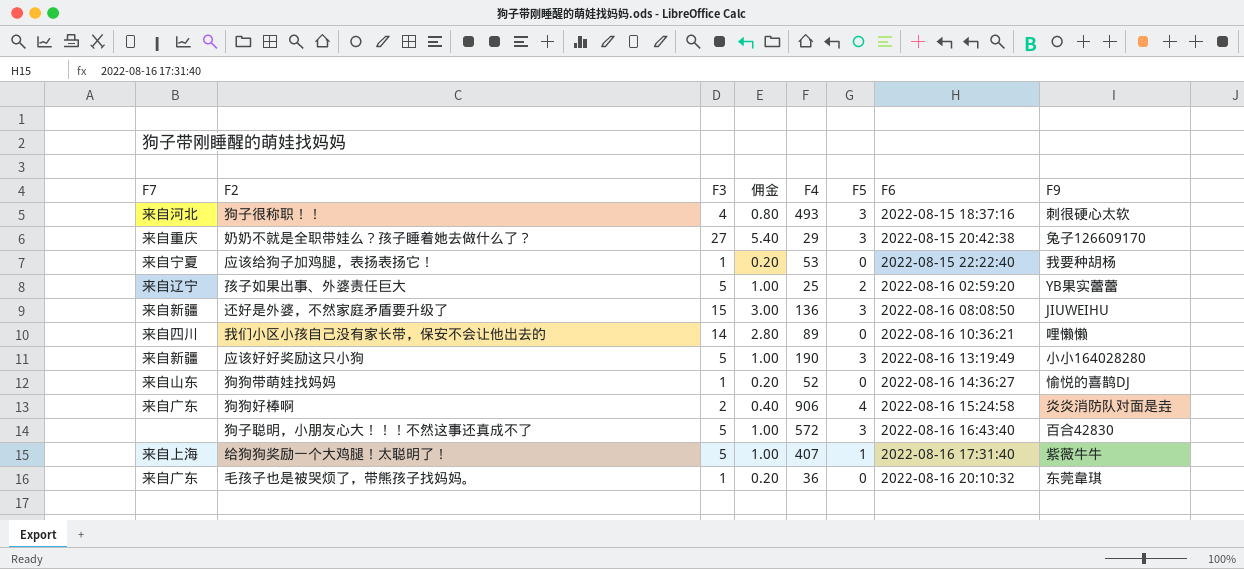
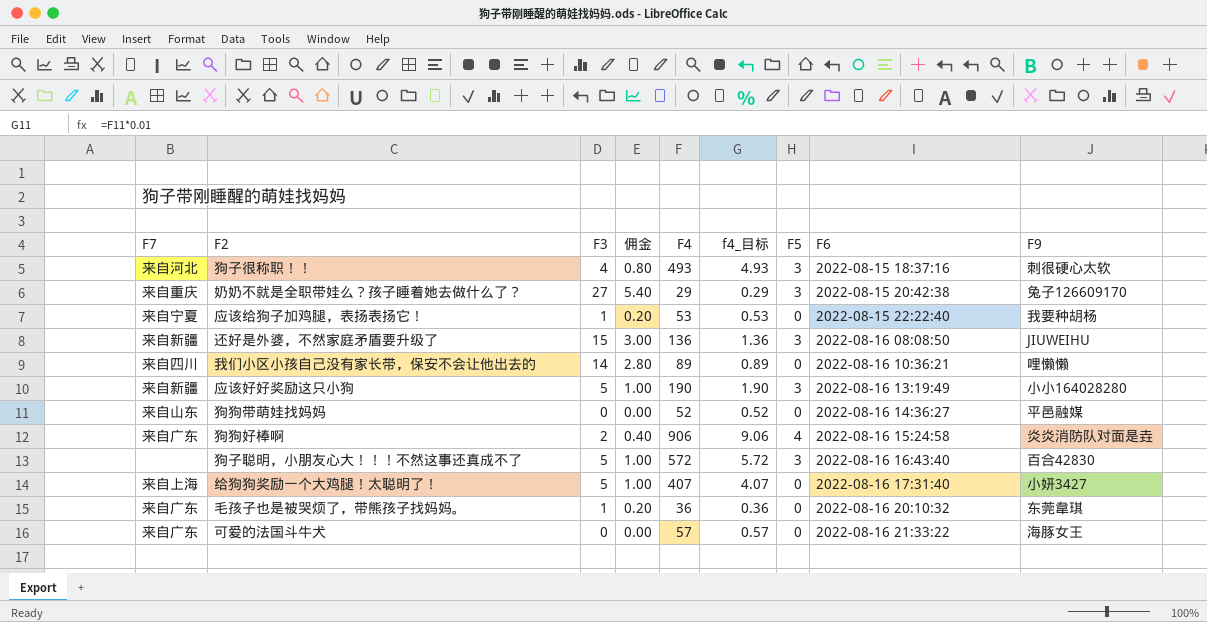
column f4_目标 | formula: none -> [F4] * 0.01
row 孩子如果出事、外婆责任巨大: 来自辽宁 | 5 | 1.00 | 25 | 2 | 2022-08-16 02:59:20 | YB果实蕾蕾 -> none
狗狗带萌娃找妈妈 | F3: 1 -> 0
狗狗带萌娃找妈妈 | 佣金: 0.20 -> 0.00
狗狗带萌娃找妈妈 | F9: 愉悦的喜鹊DJ -> 平邑融媒
给狗狗奖励一个大鸡腿！太聪明了！ | F5: 1 -> 0
给狗狗奖励一个大鸡腿！太聪明了！ | F9: 紫薇牛牛 -> 小妍3427
row 可爱的法国斗牛犬: none -> 来自广东 | 0 | 0.00 | 57 | 0.57 | 0 | 2022-08-16 21:33:22 | 海豚女王

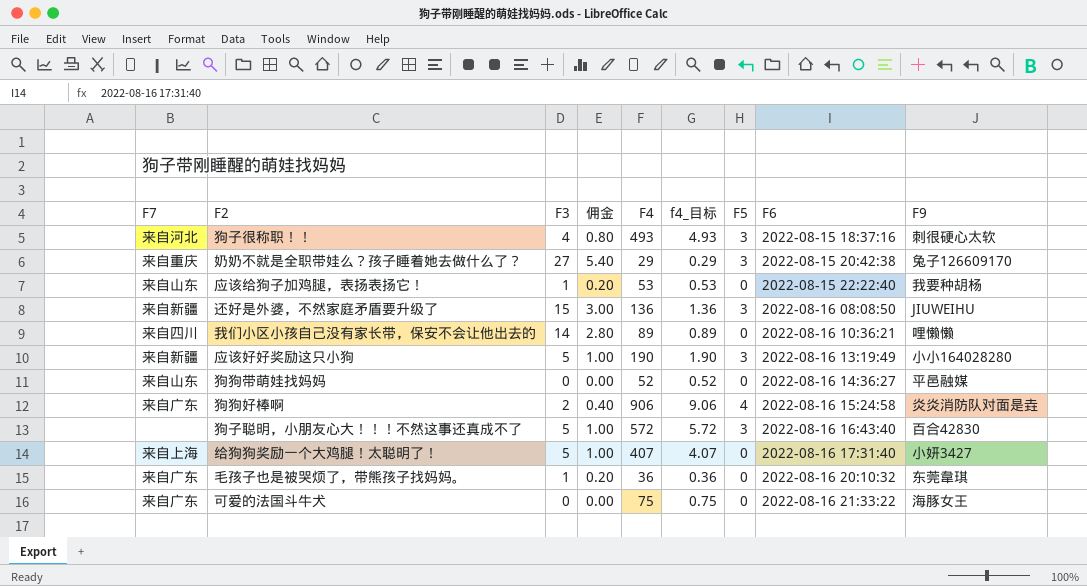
应该给狗子加鸡腿，表扬表扬它！ | F7: 来自宁夏 -> 来自山东
可爱的法国斗牛犬 | F4: 57 -> 75
可爱的法国斗牛犬 | f4_目标: 0.57 -> 0.75

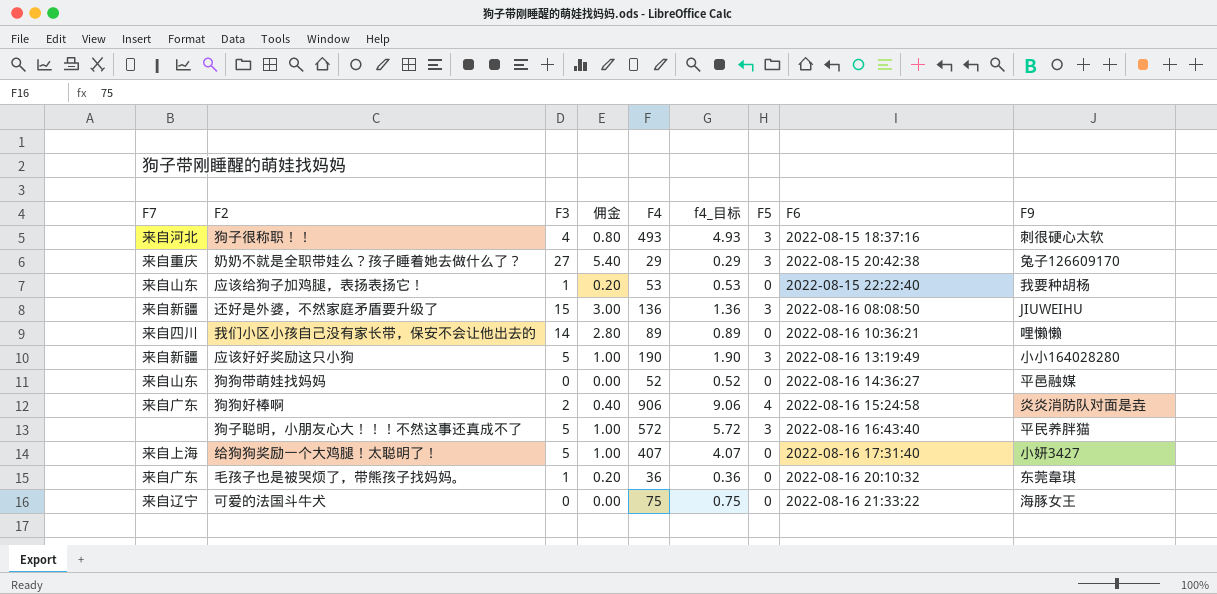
狗子聪明，小朋友心大！！！不然这事还真成不了 | F9: 百合42830 -> 平民养胖猫
可爱的法国斗牛犬 | F7: 来自广东 -> 来自辽宁

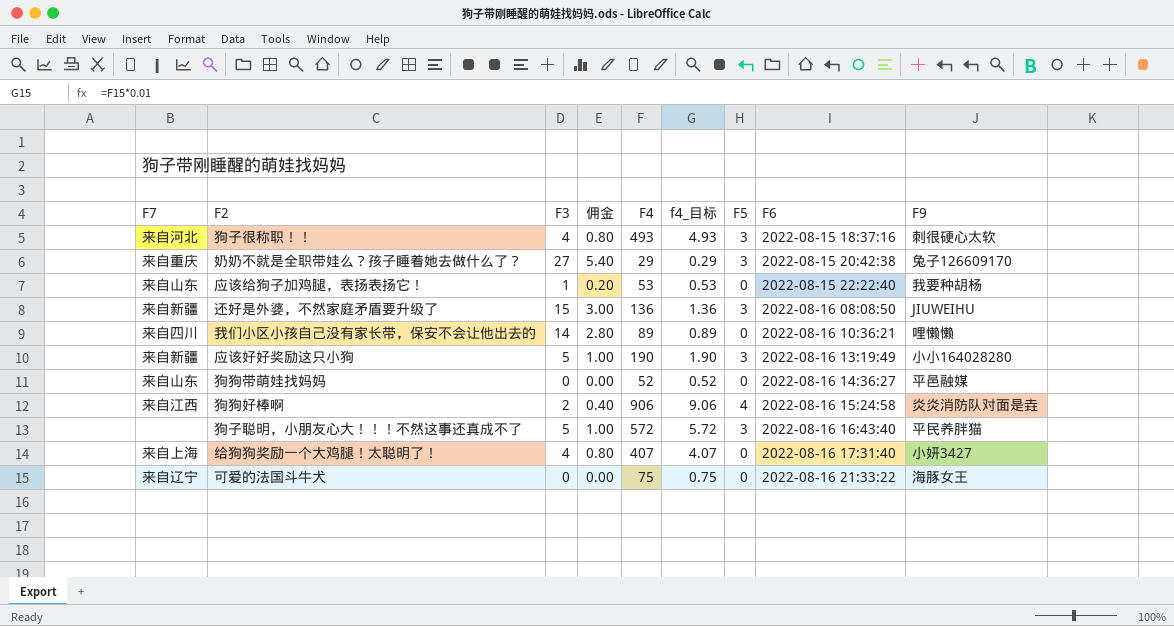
row 毛孩子也是被哭烦了，带熊孩子找妈妈。: 来自广东 | 1 | 0.20 | 36 | 0.36 | 0 | 2022-08-16 20:10:32 | 东莞韋琪 -> none
狗狗好棒啊 | F7: 来自广东 -> 来自江西
给狗狗奖励一个大鸡腿！太聪明了！ | F3: 5 -> 4
给狗狗奖励一个大鸡腿！太聪明了！ | 佣金: 1.00 -> 0.80

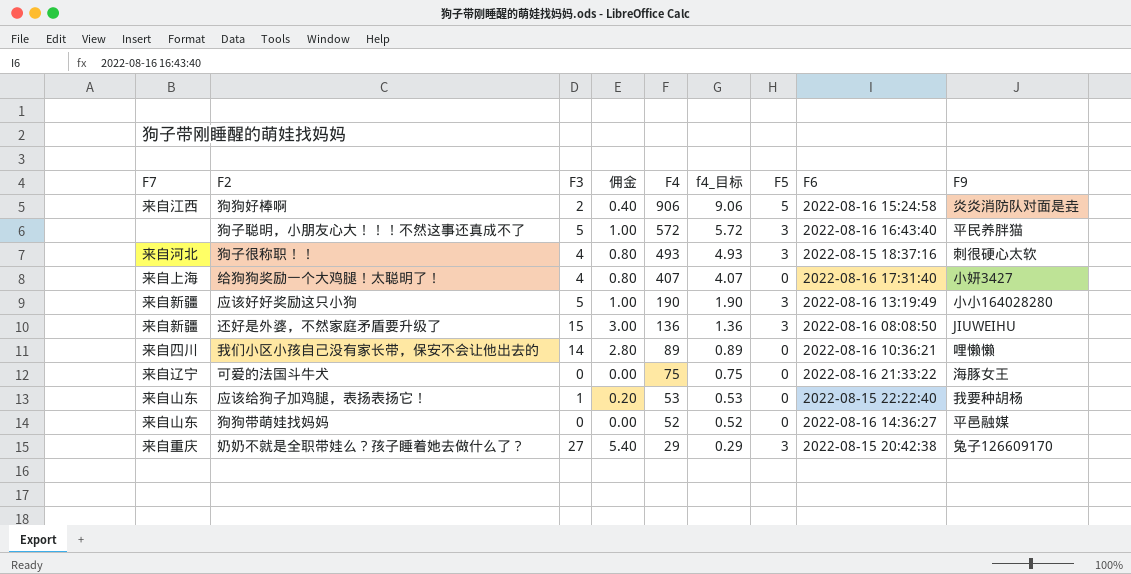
row order: F6 ascending -> F4 descending
狗狗好棒啊 | F5: 4 -> 5

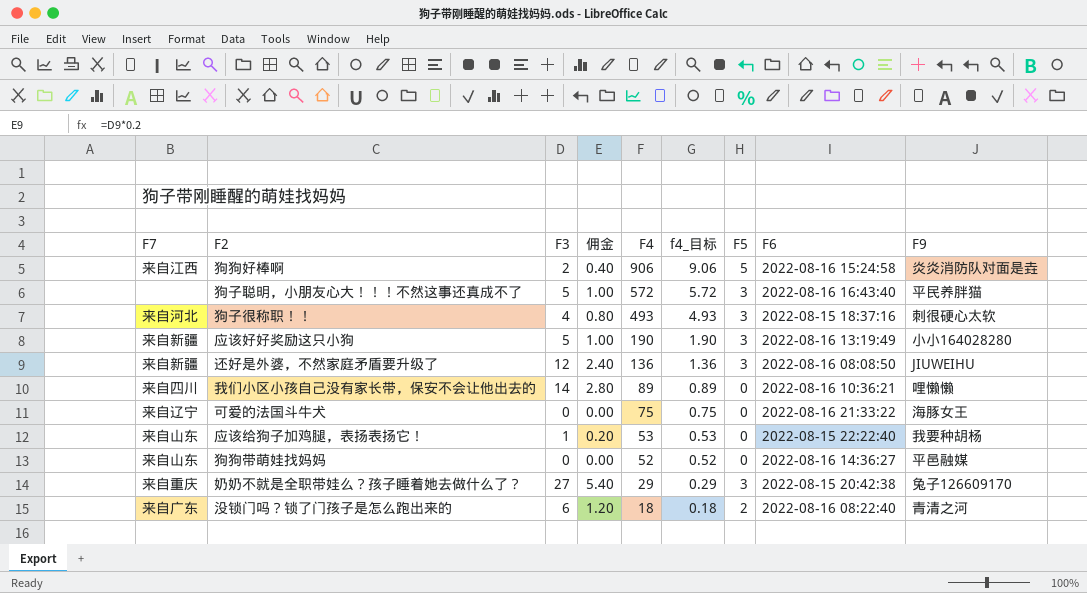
row 给狗狗奖励一个大鸡腿！太聪明了！: 来自上海 | 4 | 0.80 | 407 | 4.07 | 0 | 2022-08-16 17:31:40 | 小妍3427 -> none
还好是外婆，不然家庭矛盾要升级了 | F3: 15 -> 12
还好是外婆，不然家庭矛盾要升级了 | 佣金: 3.00 -> 2.40
row 没锁门吗？锁了门孩子是怎么跑出来的: none -> 来自广东 | 6 | 1.20 | 18 | 0.18 | 2 | 2022-08-16 08:22:40 | 青清之河

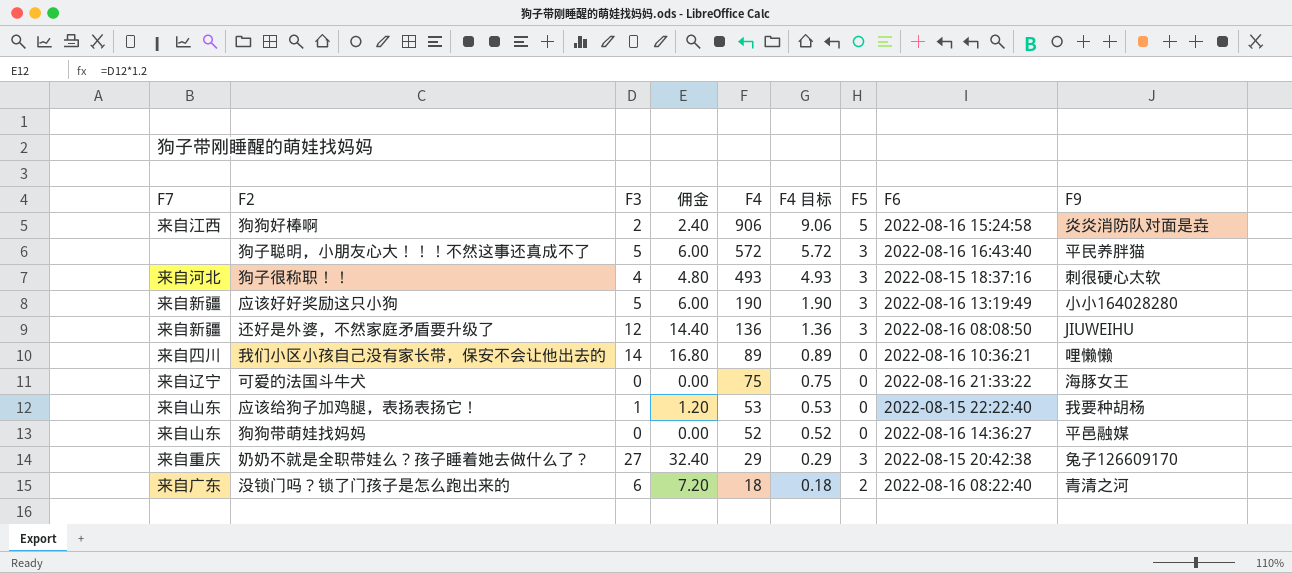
column 佣金 | formula: [F3] * 0.2 -> [F3] * 1.2
column name: f4_目标 -> F4 目标

